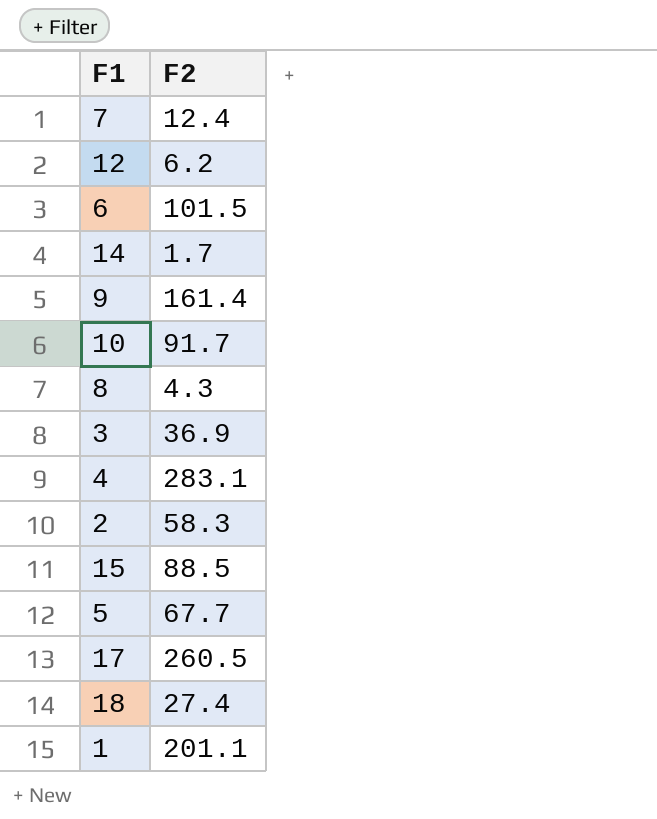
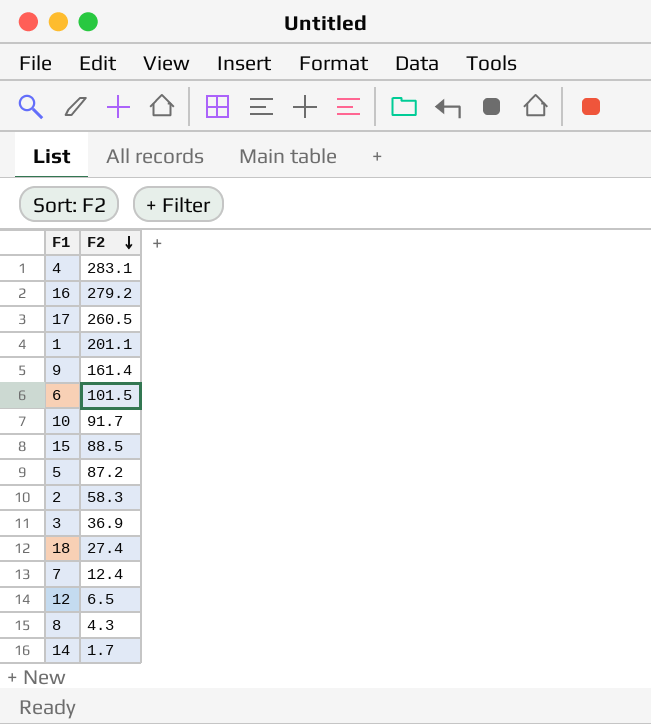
row order: none -> F2 descending
row 16: none -> 279.2
5 | F2: 67.7 -> 87.2
12 | F2: 6.2 -> 6.5

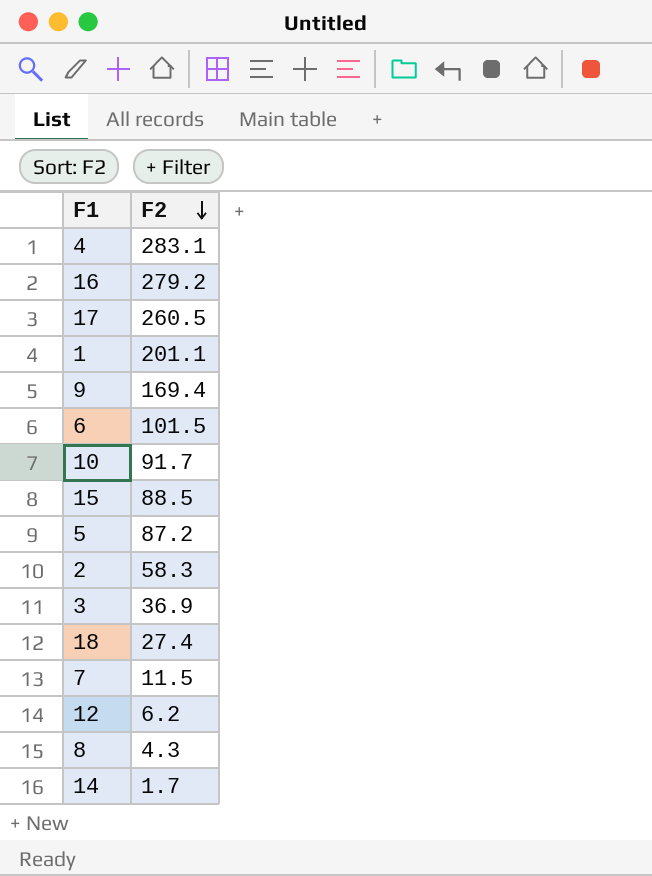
9 | F2: 161.4 -> 169.4
7 | F2: 12.4 -> 11.5
12 | F2: 6.5 -> 6.2

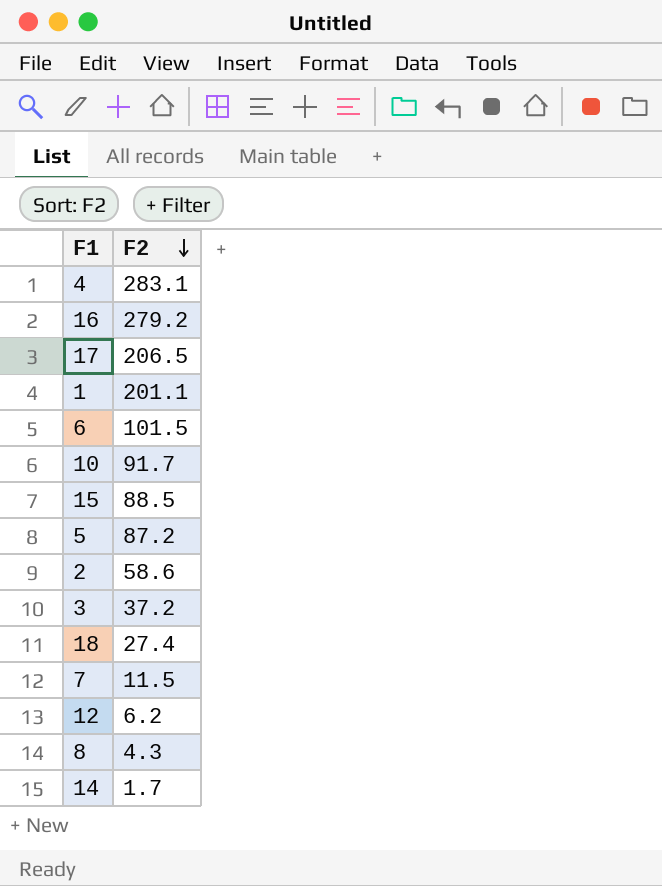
row 9: 169.4 -> none
17 | F2: 260.5 -> 206.5
2 | F2: 58.3 -> 58.6
3 | F2: 36.9 -> 37.2

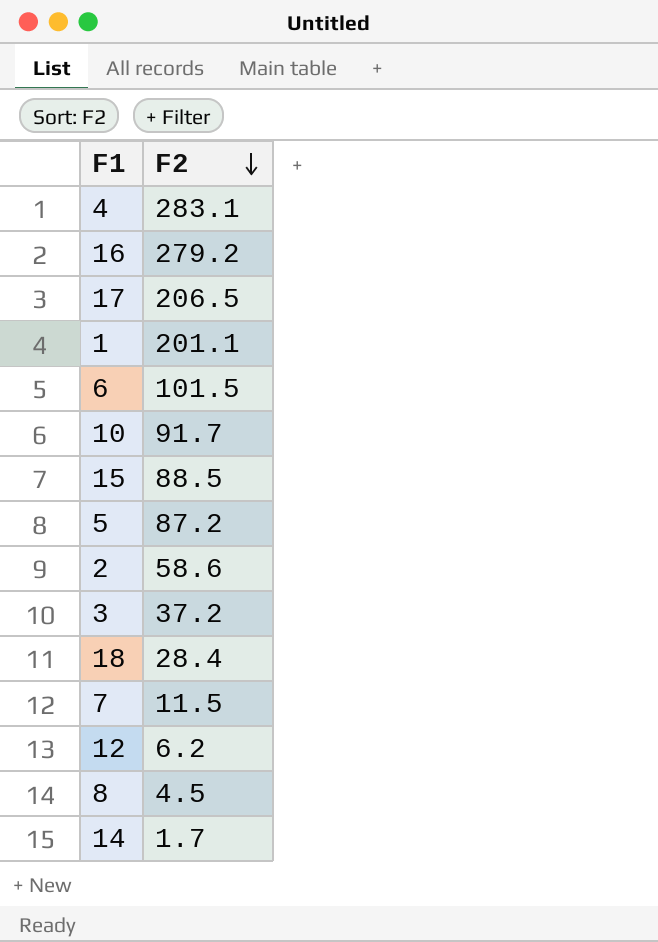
18 | F2: 27.4 -> 28.4
8 | F2: 4.3 -> 4.5

